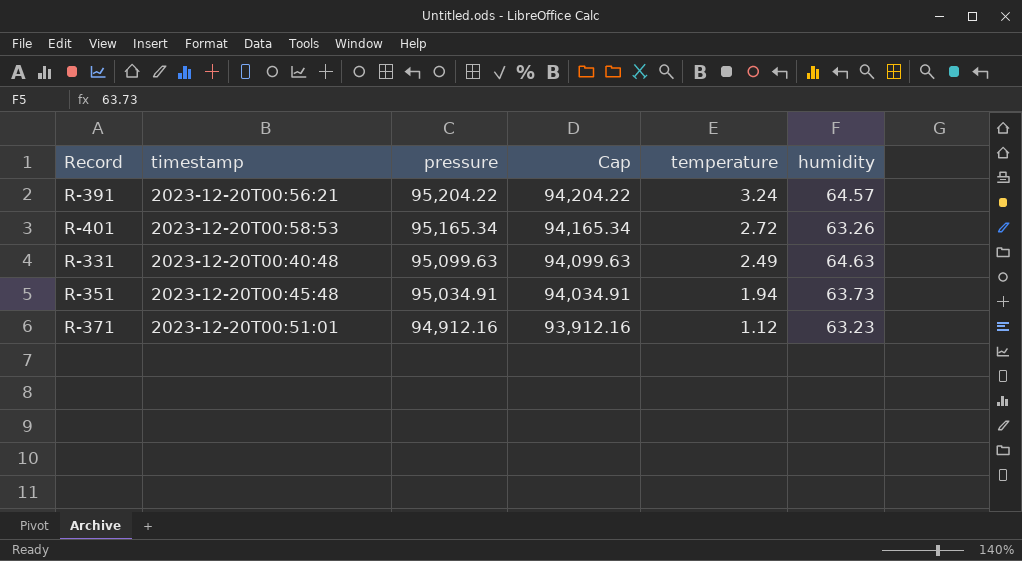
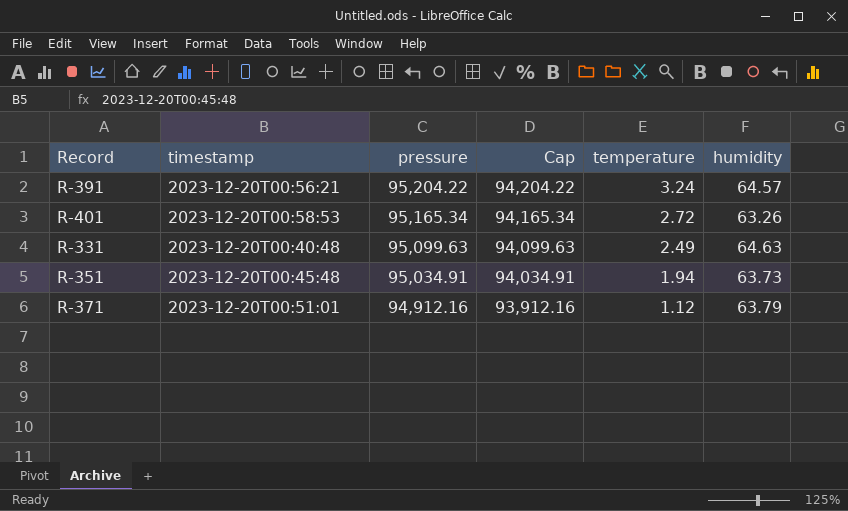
R-371 | humidity: 63.23 -> 63.79

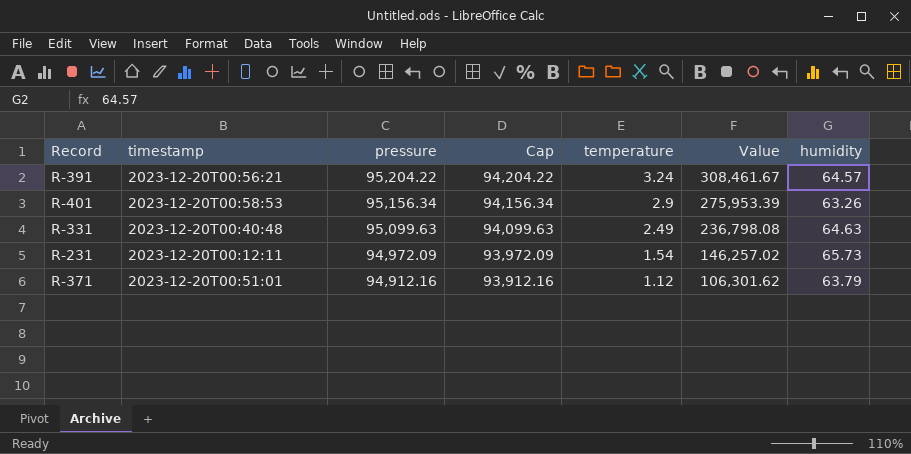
column Value | formula: none -> [pressure] * [temperature]
row R-351: 2023-12-20T00:45:48 | 95,034.91 | 94,034.91 | 1.94 | 63.73 -> none
R-401 | pressure: 95,165.34 -> 95,156.34
R-401 | Cap: 94,165.34 -> 94,156.34
R-401 | temperature: 2.72 -> 2.9
row R-231: none -> 2023-12-20T00:12:11 | 94,972.09 | 93,972.09 | 1.54 | 146,257.02 | 65.73

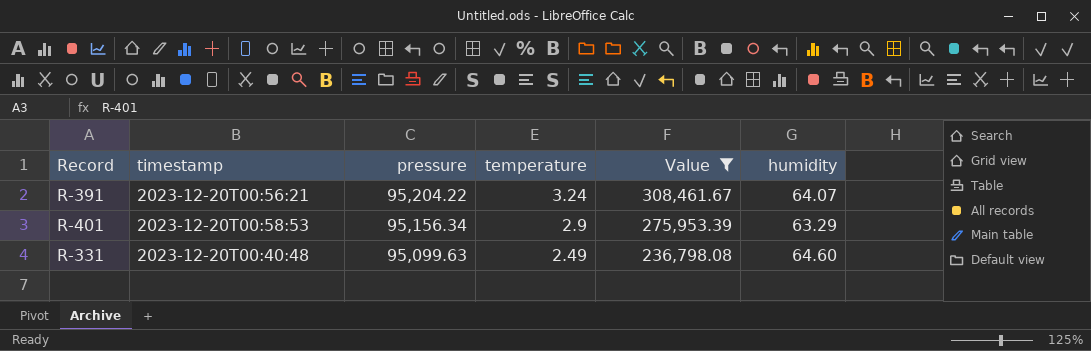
filter: none -> Value >= 236,798.08
column Cap | formula: [pressure] - 1000 -> none
R-391 | humidity: 64.57 -> 64.07
R-401 | humidity: 63.26 -> 63.29
R-331 | humidity: 64.63 -> 64.60

